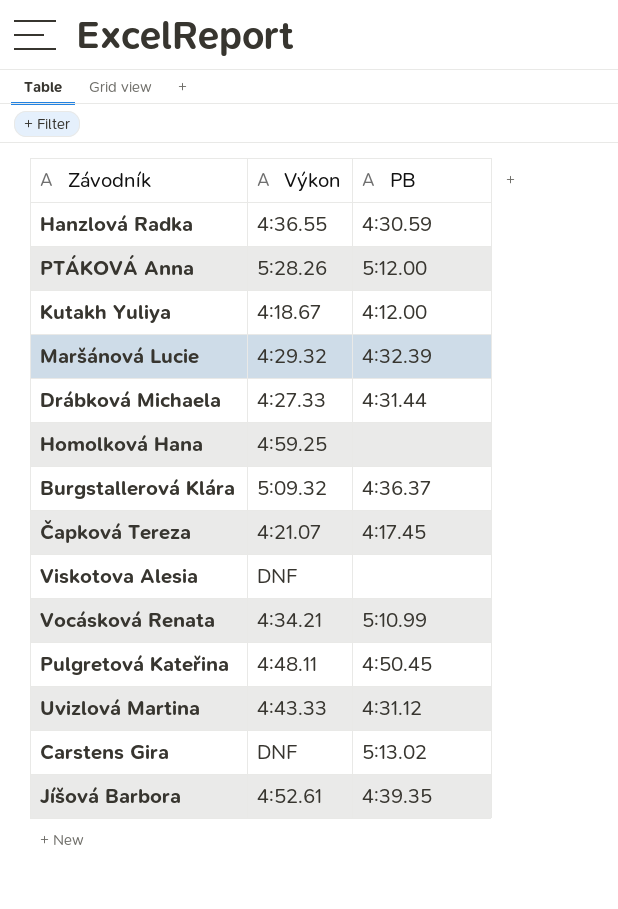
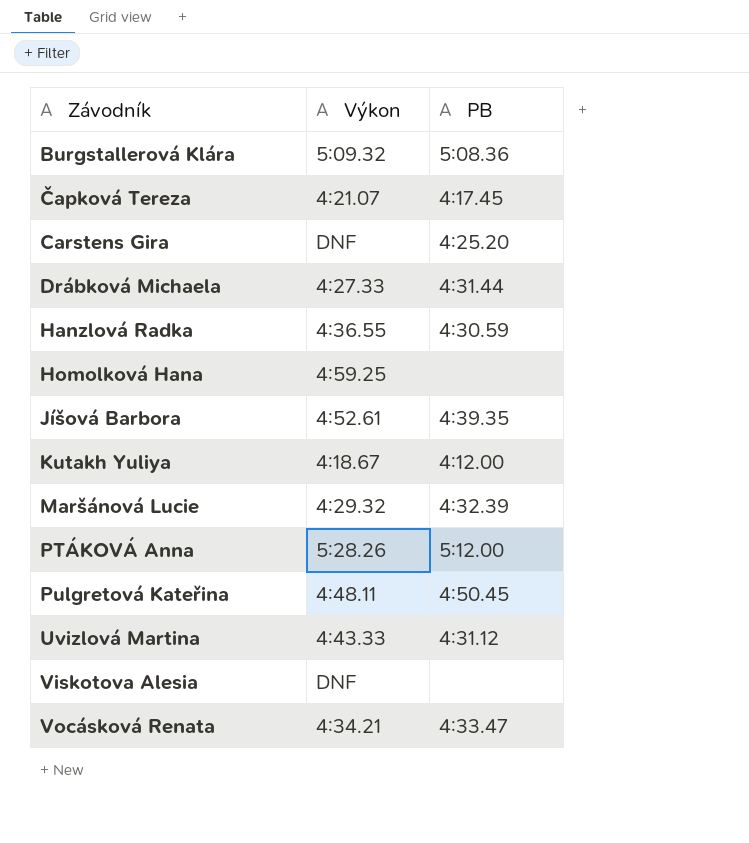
row order: none -> Závodník ascending
Burgstallerová Klára | PB: 4:36.37 -> 5:08.36
Carstens Gira | PB: 5:13.02 -> 4:25.20
Vocásková Renata | PB: 5:10.99 -> 4:33.47

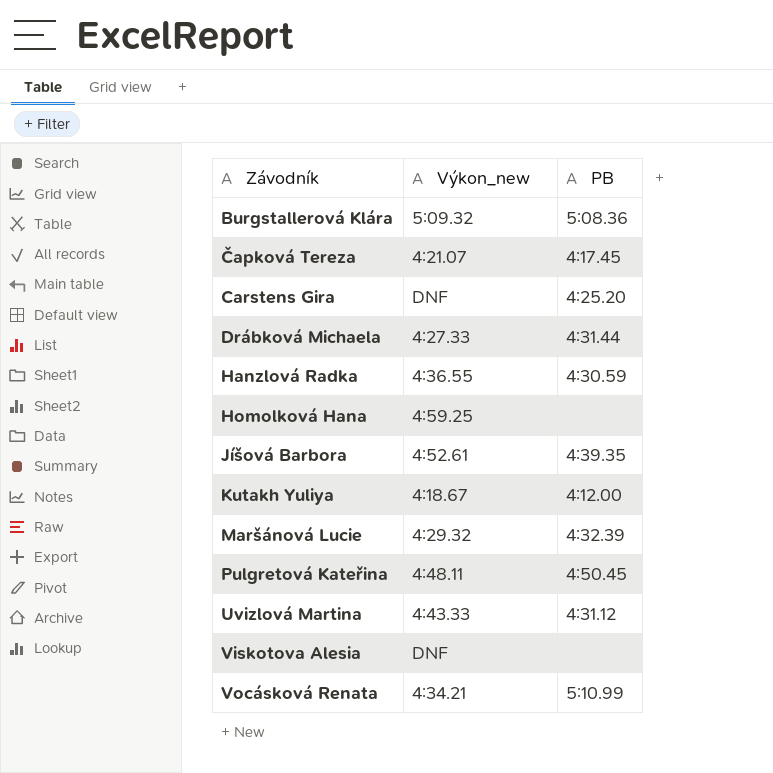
column name: Výkon -> Výkon_new
row PTÁKOVÁ Anna: 5:28.26 | 5:12.00 -> none
Vocásková Renata | PB: 4:33.47 -> 5:10.99

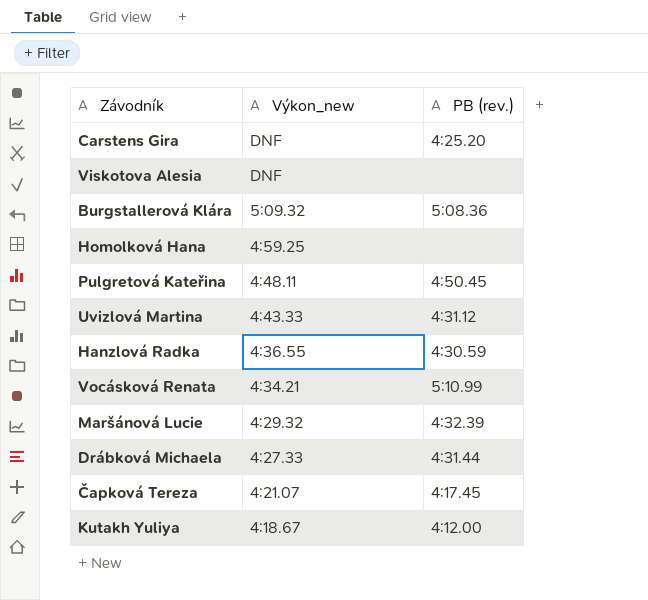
row order: Závodník ascending -> Výkon_new descending
column name: PB -> PB (rev.)
row Jíšová Barbora: 4:52.61 | 4:39.35 -> none

